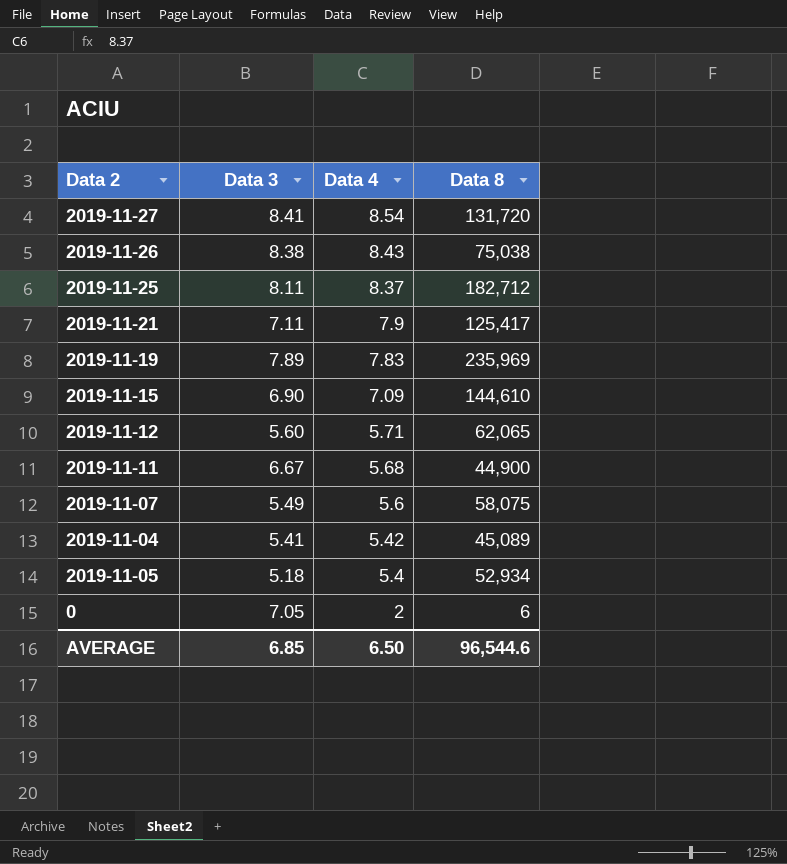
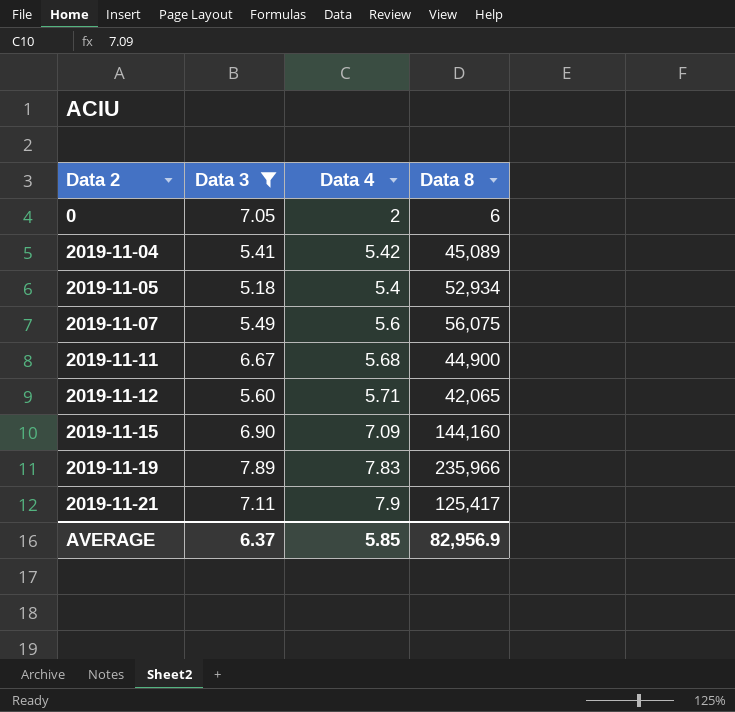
filter: none -> Data 3 <= 7.89
row order: Data 4 descending -> Data 2 ascending
2019-11-07 | Data 8: 58,075 -> 56,075
2019-11-12 | Data 8: 62,065 -> 42,065
2019-11-15 | Data 8: 144,610 -> 144,160
2019-11-19 | Data 8: 235,969 -> 235,966
AVERAGE | Data 3: 6.85 -> 6.37
AVERAGE | Data 4: 6.50 -> 5.85
AVERAGE | Data 8: 96,544.6 -> 82,956.9

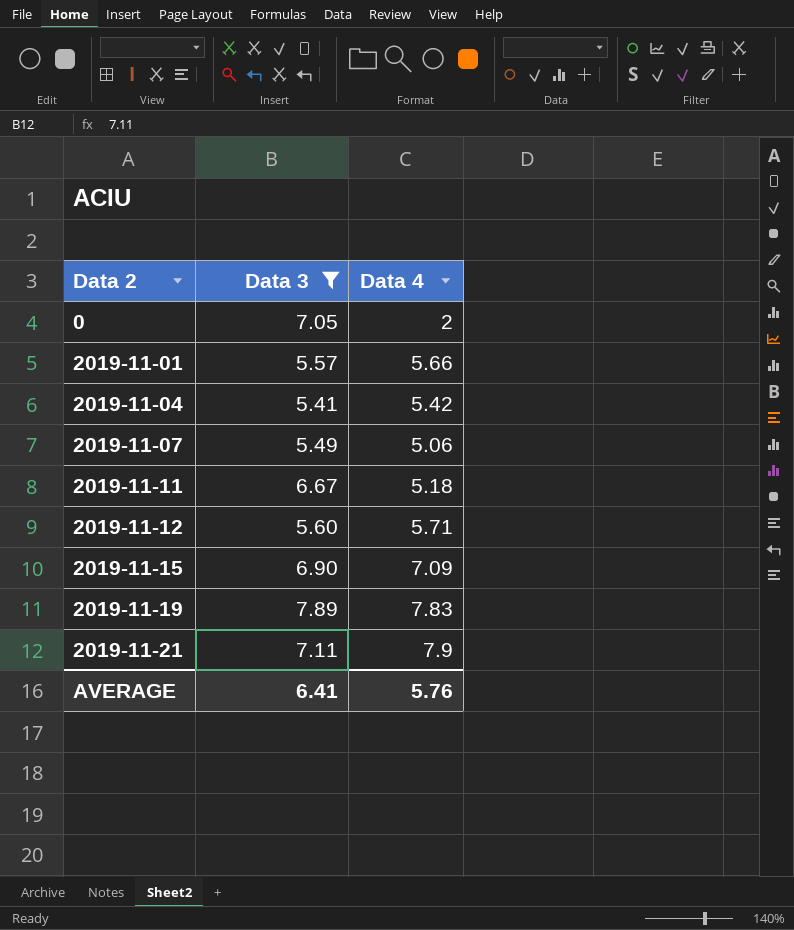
column Data 8 | position: 4 -> none
row 2019-11-05: 5.18 | 5.4 | 52,934 -> none
row 2019-11-01: none -> 5.57 | 5.66
2019-11-07 | Data 4: 5.6 -> 5.06
2019-11-11 | Data 4: 5.68 -> 5.18
AVERAGE | Data 3: 6.37 -> 6.41
AVERAGE | Data 4: 5.85 -> 5.76

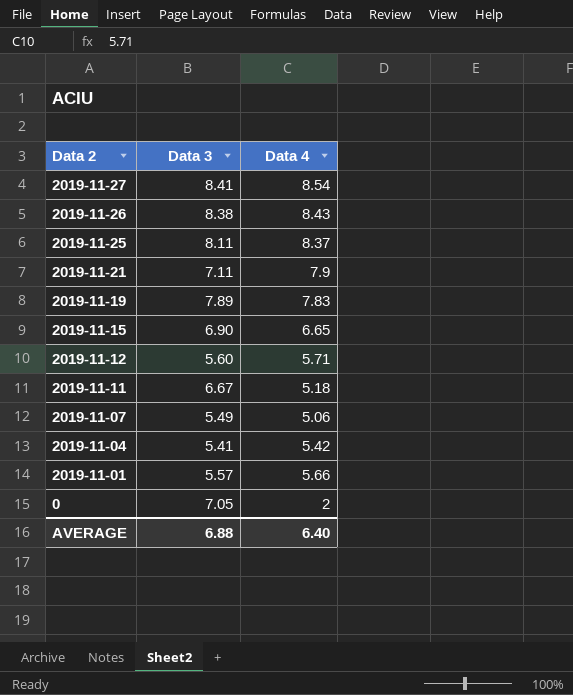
filter: Data 3 <= 7.89 -> none
row order: Data 2 ascending -> Data 2 descending
2019-11-15 | Data 4: 7.09 -> 6.65
AVERAGE | Data 3: 6.41 -> 6.88
AVERAGE | Data 4: 5.76 -> 6.40

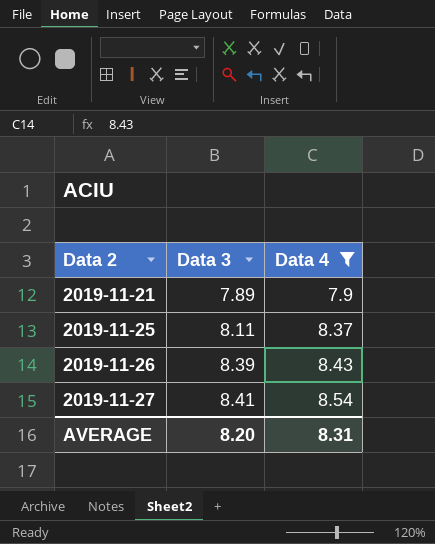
filter: none -> Data 4 >= 7.9
row order: Data 2 descending -> Data 2 ascending
2019-11-21 | Data 3: 7.11 -> 7.89
2019-11-26 | Data 3: 8.38 -> 8.39
AVERAGE | Data 3: 6.88 -> 8.20
AVERAGE | Data 4: 6.40 -> 8.31

